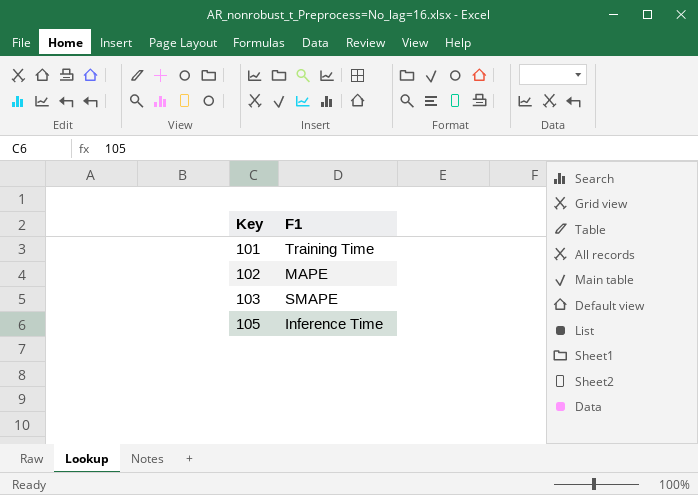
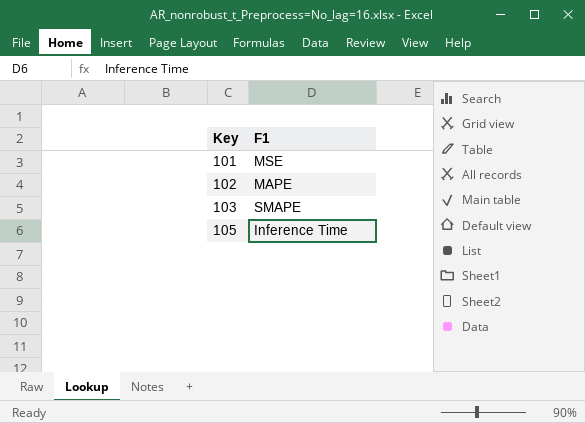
101 | F1: Training Time -> MSE

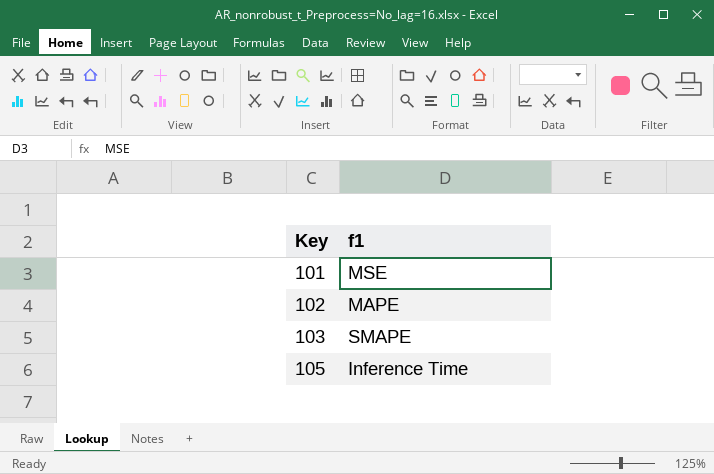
column name: F1 -> f1

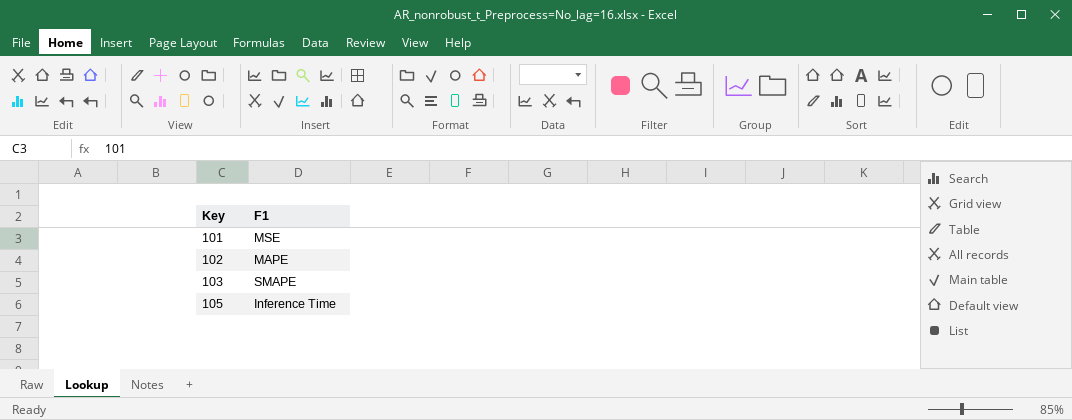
column name: f1 -> F1

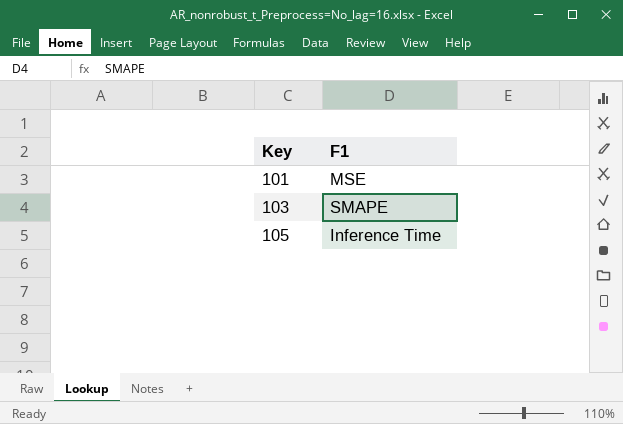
row 102: MAPE -> none

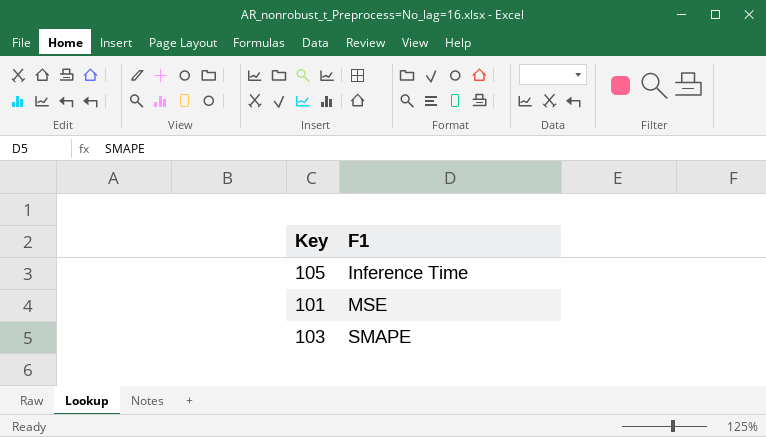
row order: Key ascending -> F1 ascending

